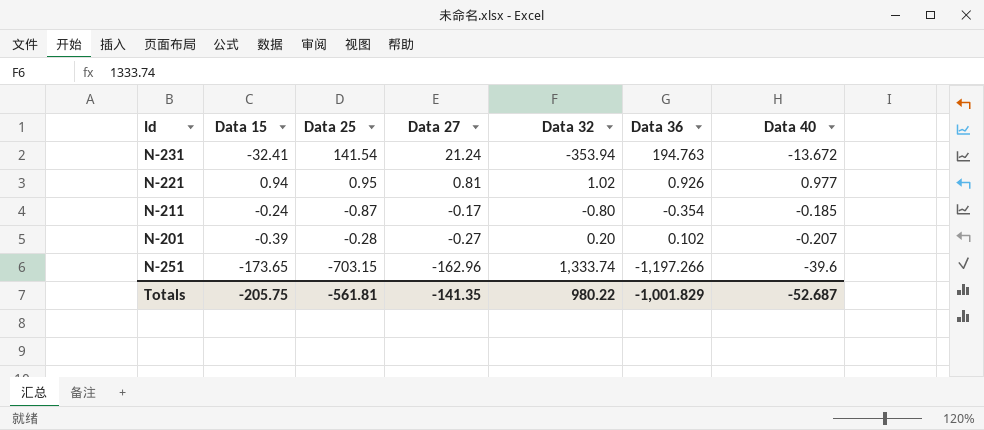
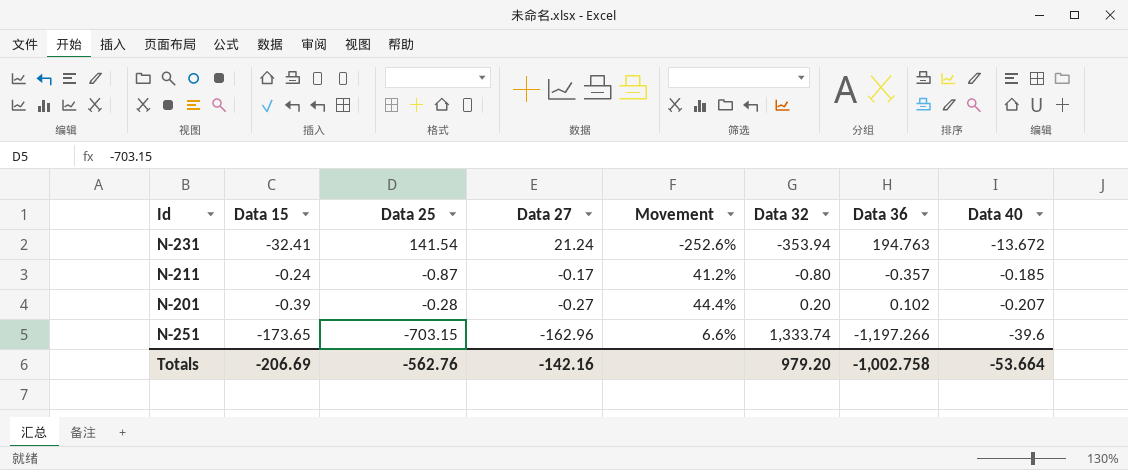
column Movement | formula: none -> ([Data 15] - [Data 27]) / [Data 27]
row N-221: 0.94 | 0.95 | 0.81 | 1.02 | 0.926 | 0.977 -> none
N-211 | Data 36: -0.354 -> -0.357
Totals | Data 15: -205.75 -> -206.69
Totals | Data 25: -561.81 -> -562.76
Totals | Data 27: -141.35 -> -142.16
Totals | Data 32: 980.22 -> 979.20
Totals | Data 36: -1,001.829 -> -1,002.758
Totals | Data 40: -52.687 -> -53.664

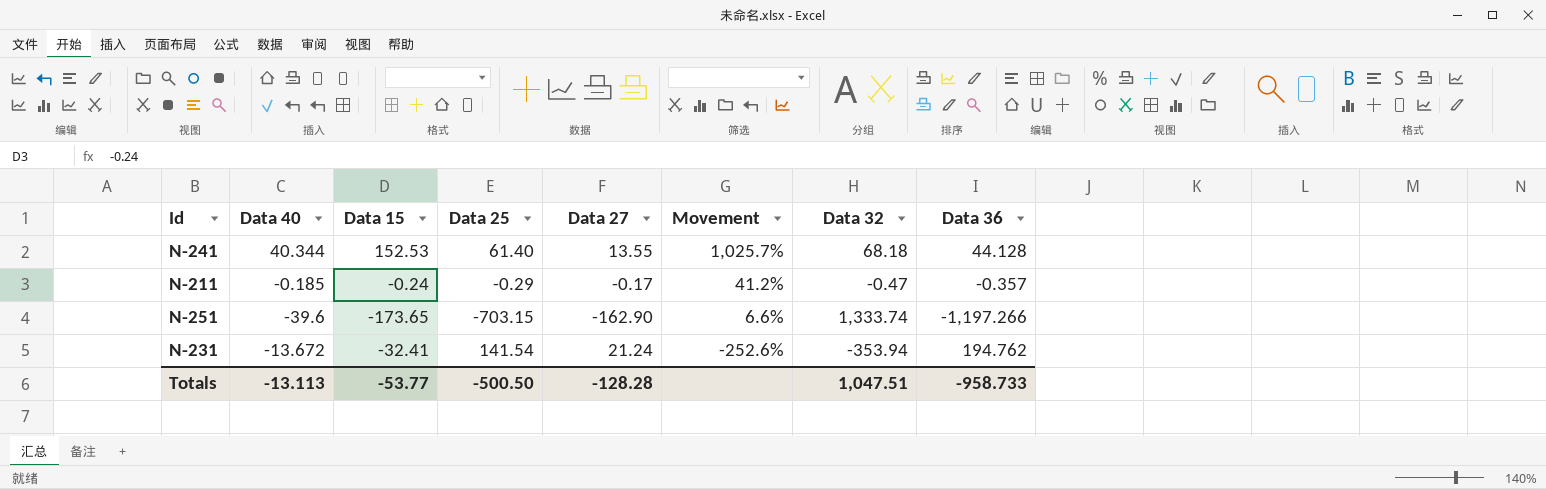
row order: Data 27 descending -> Movement descending
column Data 40 | position: 8 -> 2
row N-201: -0.39 | -0.28 | -0.27 | 44.4% | 0.20 | 0.102 | -0.207 -> none
row N-241: none -> 40.344 | 152.53 | 61.40 | 13.55 | 1,025.7% | 68.18 | 44.128
N-211 | Data 25: -0.87 -> -0.29
N-211 | Data 32: -0.80 -> -0.47
N-251 | Data 27: -162.96 -> -162.90
N-231 | Data 36: 194.763 -> 194.762
Totals | Data 40: -53.664 -> -13.113
Totals | Data 15: -206.69 -> -53.77
Totals | Data 25: -562.76 -> -500.50
Totals | Data 27: -142.16 -> -128.28
Totals | Data 32: 979.20 -> 1,047.51
Totals | Data 36: -1,002.758 -> -958.733

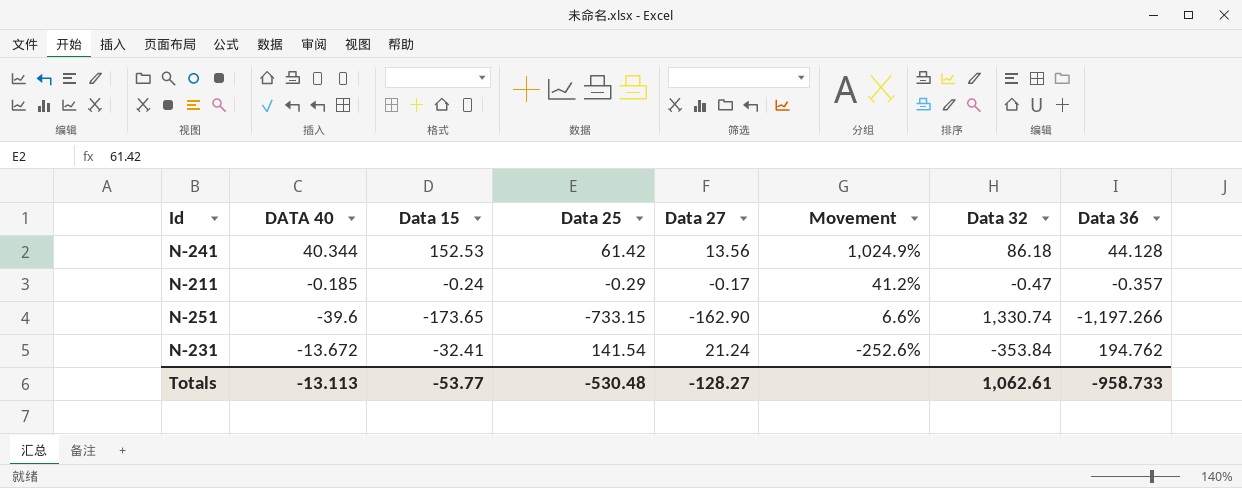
column name: Data 40 -> DATA 40
N-241 | Data 25: 61.40 -> 61.42
N-241 | Data 27: 13.55 -> 13.56
N-241 | Movement: 1,025.7% -> 1,024.9%
N-241 | Data 32: 68.18 -> 86.18
N-251 | Data 25: -703.15 -> -733.15
N-251 | Data 32: 1,333.74 -> 1,330.74
N-231 | Data 32: -353.94 -> -353.84
Totals | Data 25: -500.50 -> -530.48
Totals | Data 27: -128.28 -> -128.27
Totals | Data 32: 1,047.51 -> 1,062.61

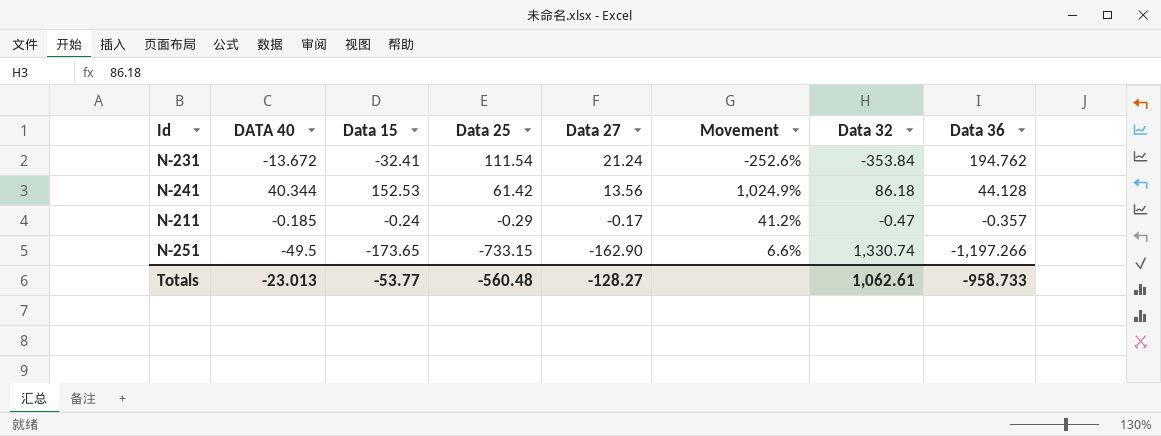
row order: Movement descending -> Data 25 descending
N-231 | Data 25: 141.54 -> 111.54
N-251 | DATA 40: -39.6 -> -49.5
Totals | DATA 40: -13.113 -> -23.013
Totals | Data 25: -530.48 -> -560.48

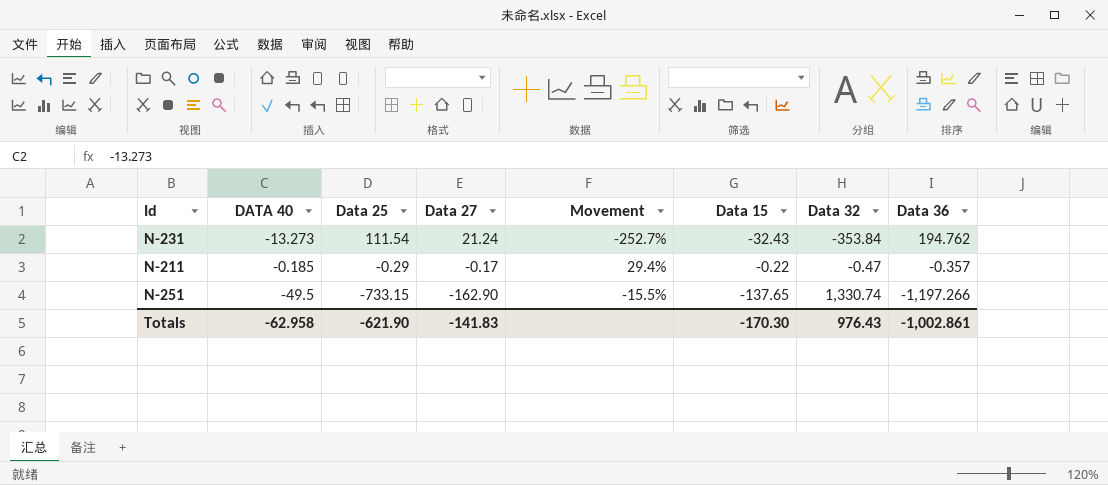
column Data 15 | position: 3 -> 6
row N-241: 40.344 | 152.53 | 61.42 | 13.56 | 1,024.9% | 86.18 | 44.128 -> none
N-231 | DATA 40: -13.672 -> -13.273
N-231 | Movement: -252.6% -> -252.7%
N-231 | Data 15: -32.41 -> -32.43
N-211 | Movement: 41.2% -> 29.4%
N-211 | Data 15: -0.24 -> -0.22
N-251 | Movement: 6.6% -> -15.5%
N-251 | Data 15: -173.65 -> -137.65
Totals | DATA 40: -23.013 -> -62.958
Totals | Data 25: -560.48 -> -621.90
Totals | Data 27: -128.27 -> -141.83
Totals | Data 15: -53.77 -> -170.30
Totals | Data 32: 1,062.61 -> 976.43
Totals | Data 36: -958.733 -> -1,002.861

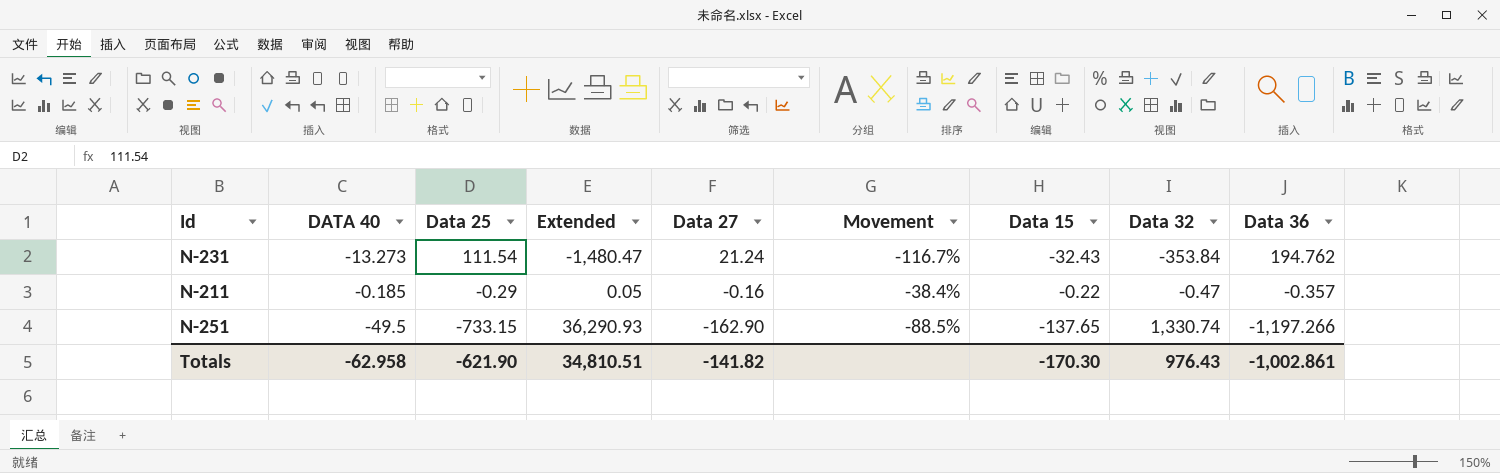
column Extended | formula: none -> [DATA 40] * [Data 25]
column Movement | formula: ([Data 15] - [Data 27]) / [Data 27] -> ([Data 15] - [Data 36]) / [Data 36]
N-211 | Data 27: -0.17 -> -0.16
Totals | Data 27: -141.83 -> -141.82

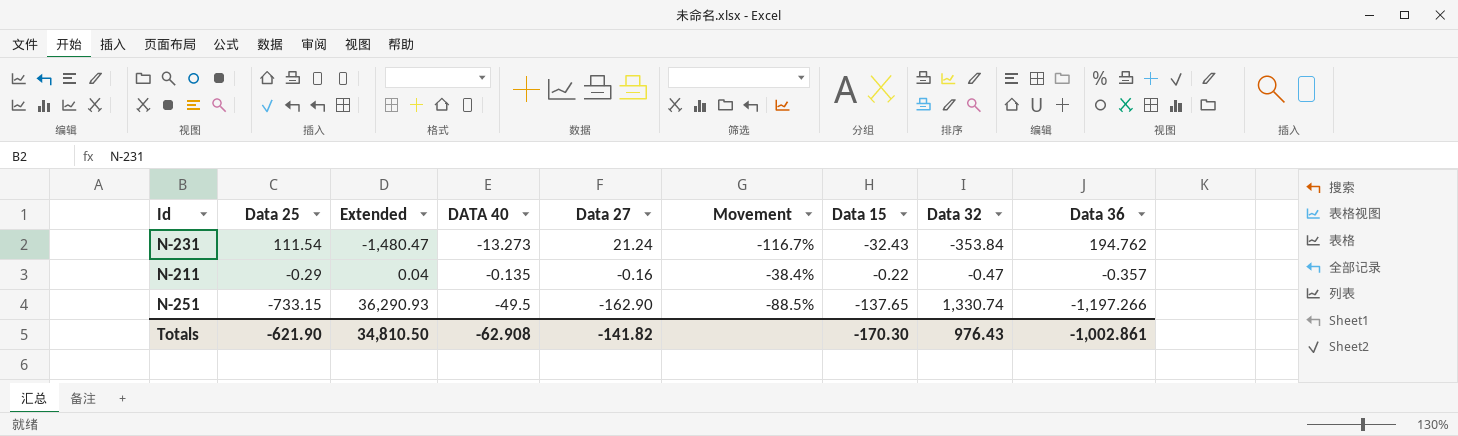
column DATA 40 | position: 2 -> 4
N-211 | Extended: 0.05 -> 0.04
N-211 | DATA 40: -0.185 -> -0.135
Totals | Extended: 34,810.51 -> 34,810.50
Totals | DATA 40: -62.958 -> -62.908

